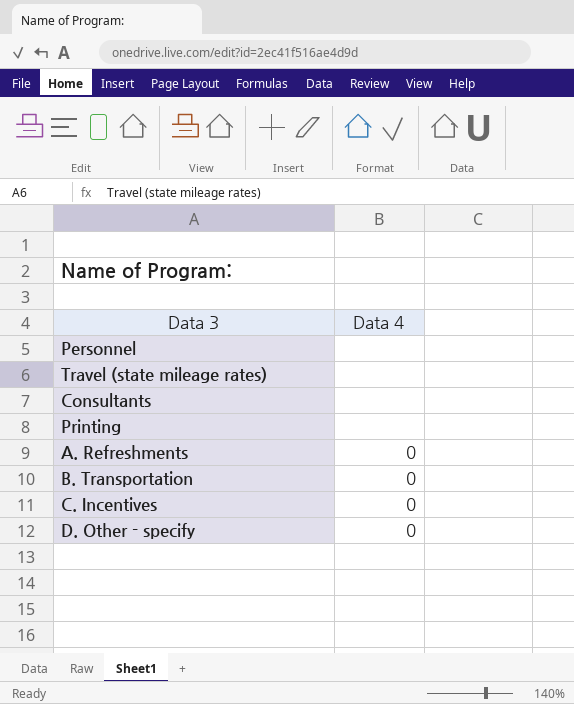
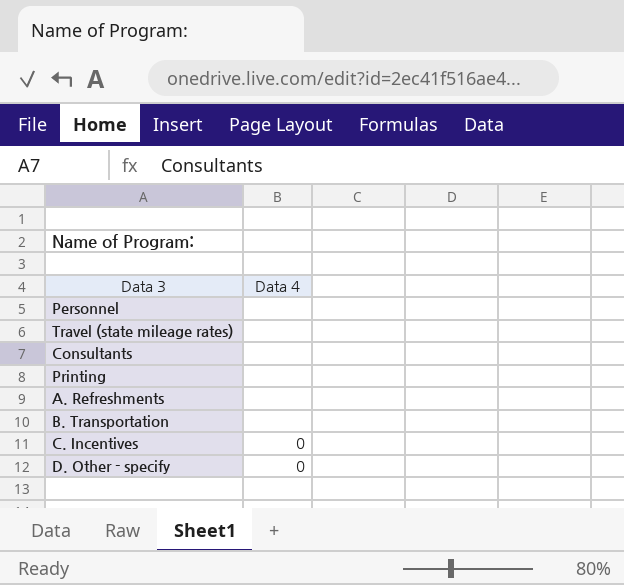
A. Refreshments | Data 4: 0 -> none
B. Transportation | Data 4: 0 -> none

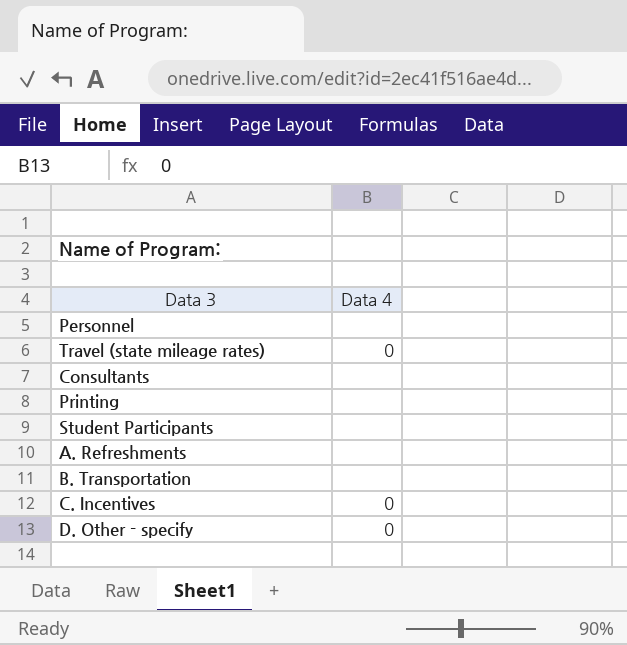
Travel (state mileage rates) | Data 4: none -> 0
row Student Participants: none -> none

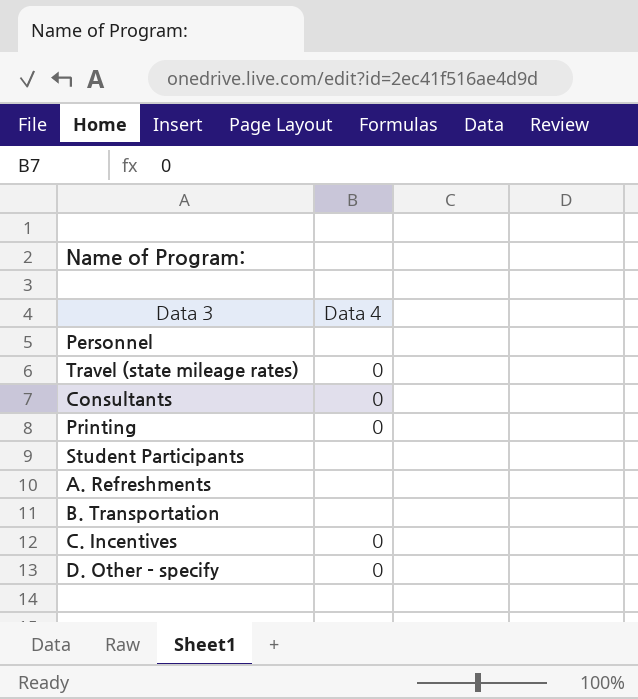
Consultants | Data 4: none -> 0
Printing | Data 4: none -> 0

